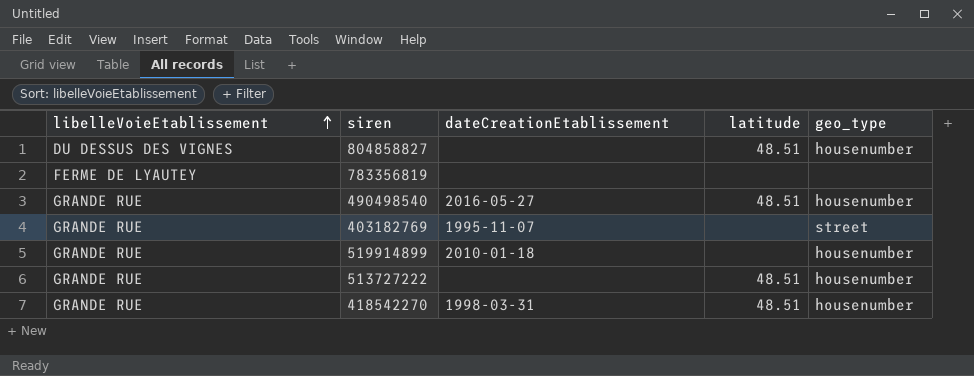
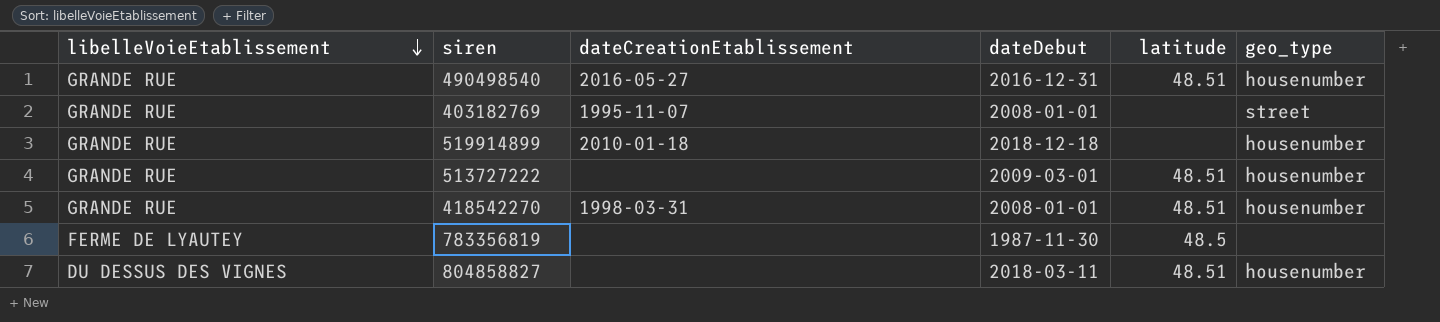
row order: libelleVoieEtablissement ascending -> libelleVoieEtablissement descending
column dateDebut | position: none -> 4
783356819 | latitude: none -> 48.5

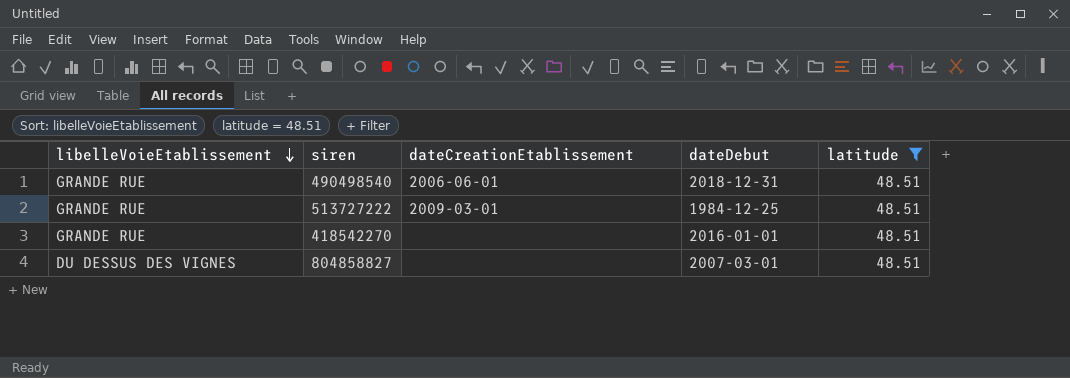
filter: none -> latitude = 48.51
column geo_type | position: 6 -> none
490498540 | dateCreationEtablissement: 2016-05-27 -> 2006-06-01
490498540 | dateDebut: 2016-12-31 -> 2018-12-31
513727222 | dateCreationEtablissement: none -> 2009-03-01
513727222 | dateDebut: 2009-03-01 -> 1984-12-25
418542270 | dateCreationEtablissement: 1998-03-31 -> none
418542270 | dateDebut: 2008-01-01 -> 2016-01-01
804858827 | dateDebut: 2018-03-11 -> 2007-03-01

